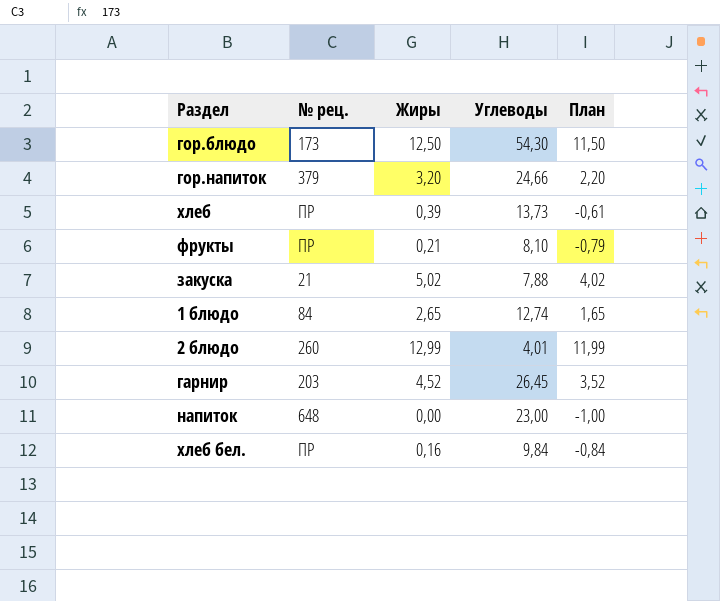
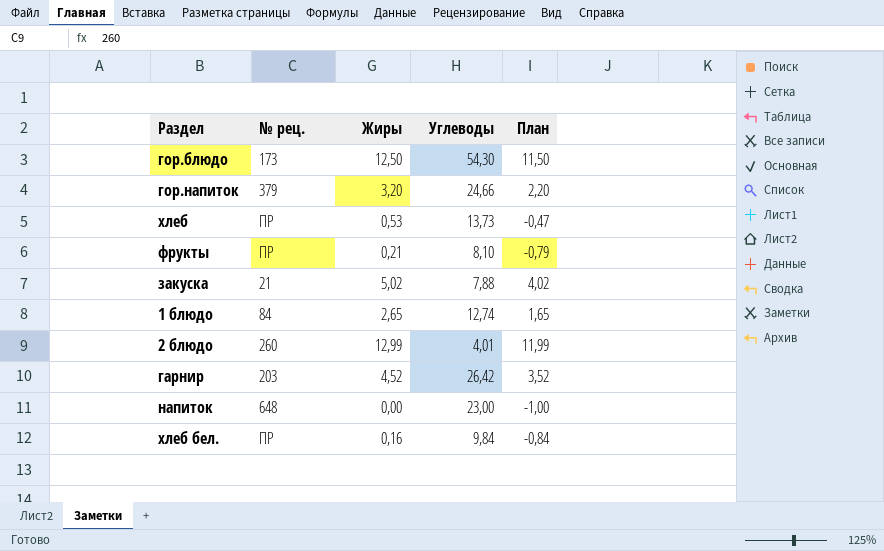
хлеб | Жиры: 0,39 -> 0,53
хлеб | План: -0,61 -> -0,47
гарнир | Углеводы: 26,45 -> 26,42

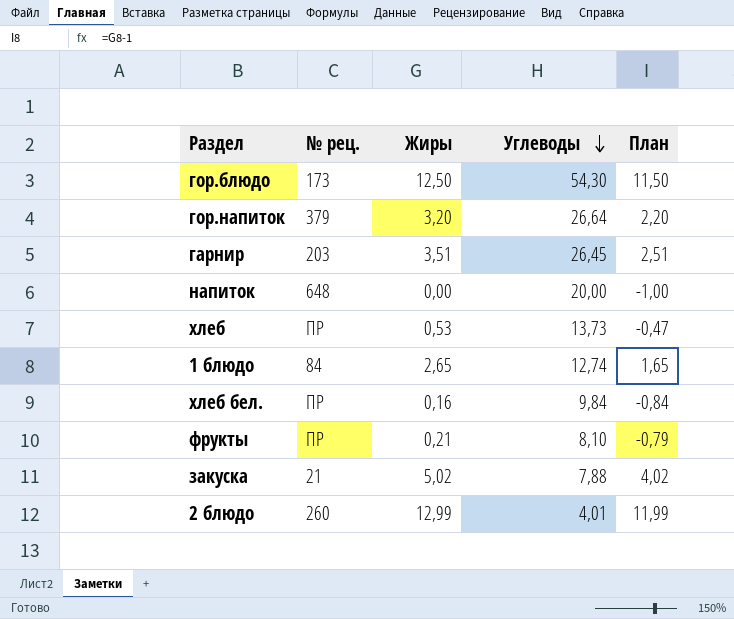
row order: none -> Углеводы descending
гор.напиток | Углеводы: 24,66 -> 26,64
гарнир | Жиры: 4,52 -> 3,51
гарнир | Углеводы: 26,42 -> 26,45
гарнир | План: 3,52 -> 2,51
напиток | Углеводы: 23,00 -> 20,00

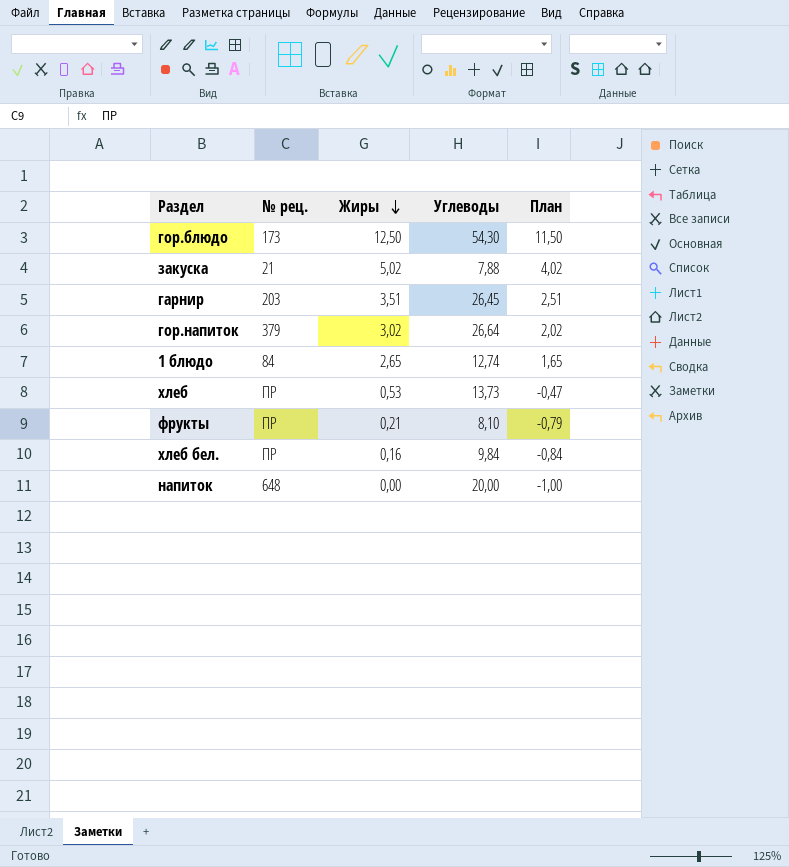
row order: Углеводы descending -> Жиры descending
row 2 блюдо: 260 | 12,99 | 4,01 | 11,99 -> none
гор.напиток | Жиры: 3,20 -> 3,02
гор.напиток | План: 2,20 -> 2,02

